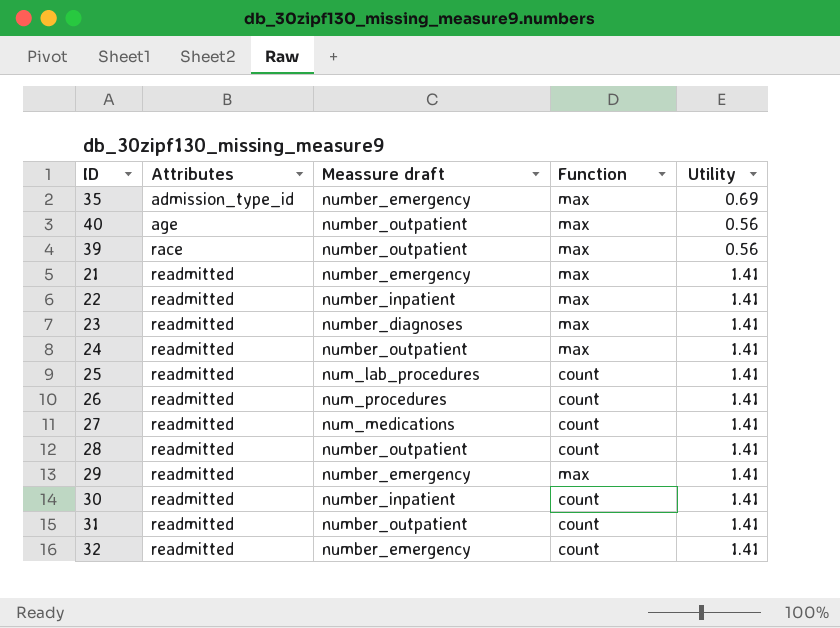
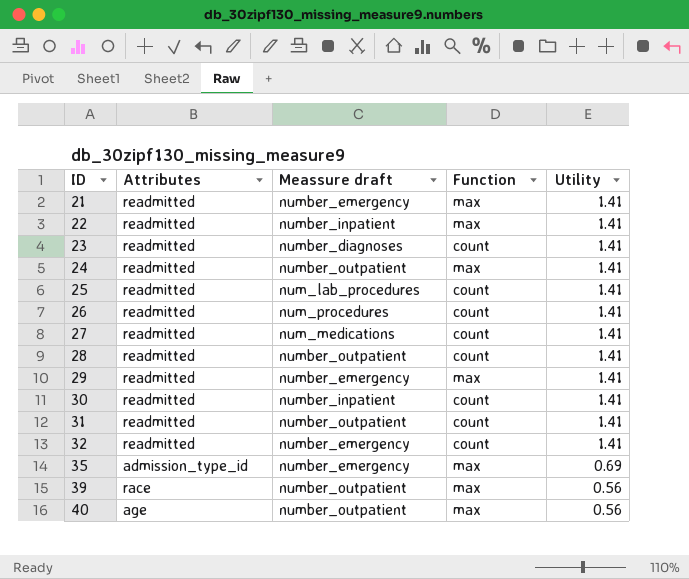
row order: Attributes ascending -> ID ascending
23 | Function: max -> count

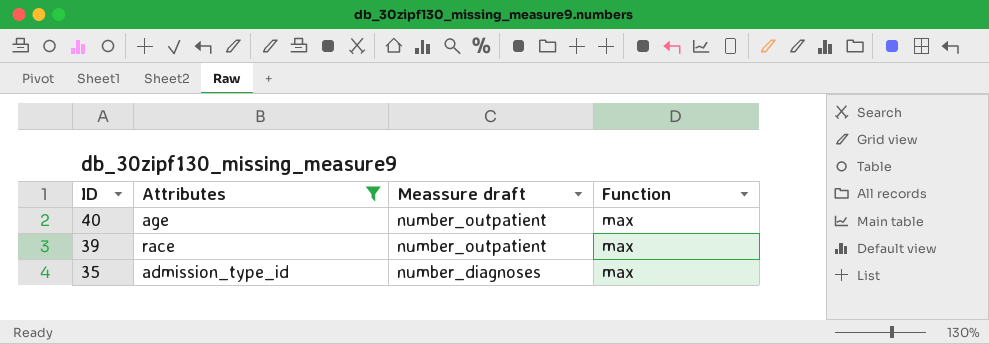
filter: none -> Attributes != readmitted
row order: ID ascending -> ID descending
column Utility | position: 5 -> none
35 | Meassure draft: number_emergency -> number_diagnoses

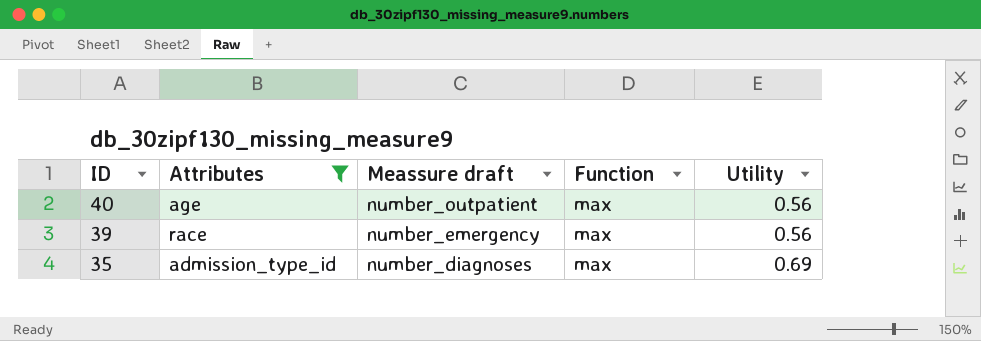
column Utility | position: none -> 5
39 | Meassure draft: number_outpatient -> number_emergency

